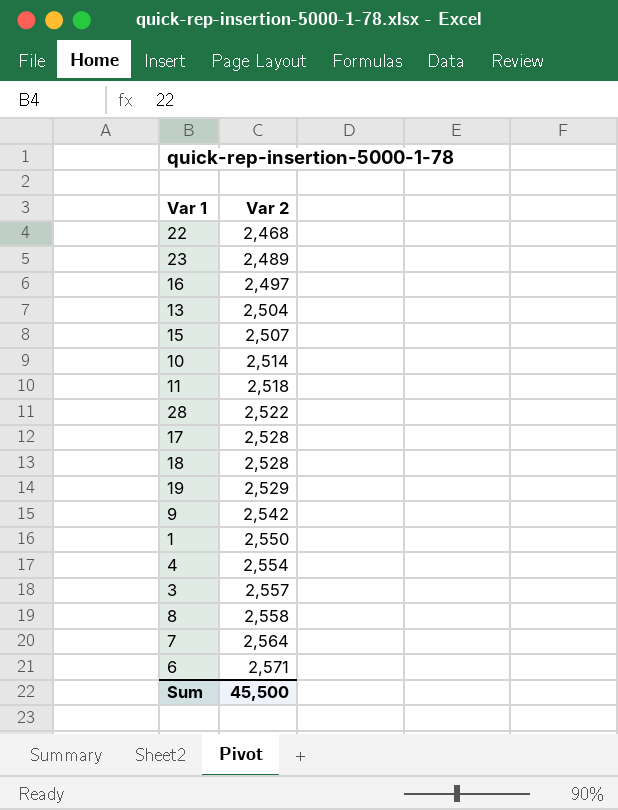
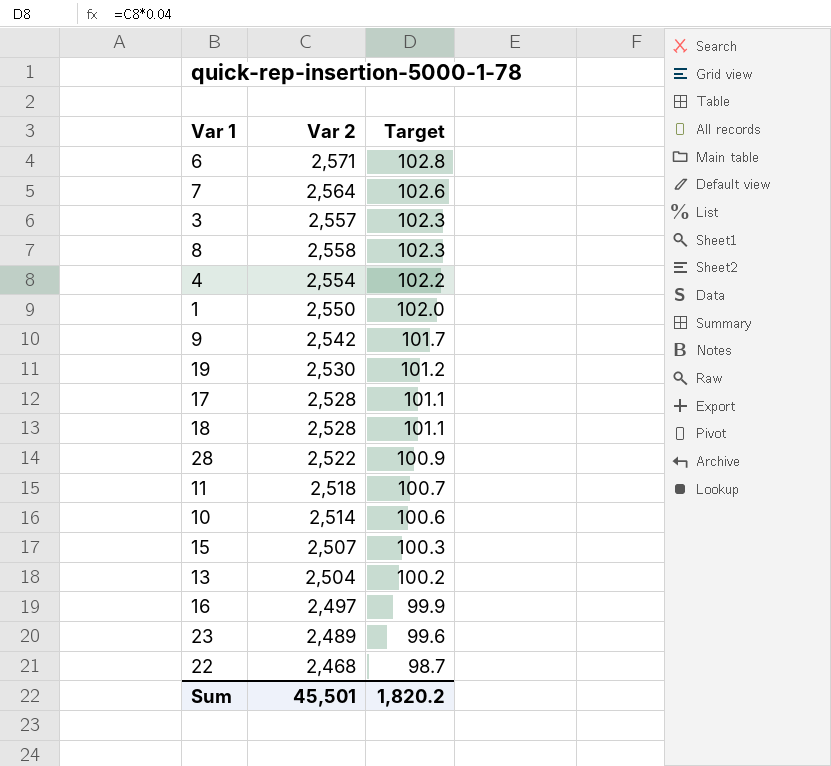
row order: Var 2 ascending -> Target descending
column Target | formula: none -> [Var 2] * 0.04
19 | Var 2: 2,529 -> 2,530
Sum | Var 2: 45,500 -> 45,501

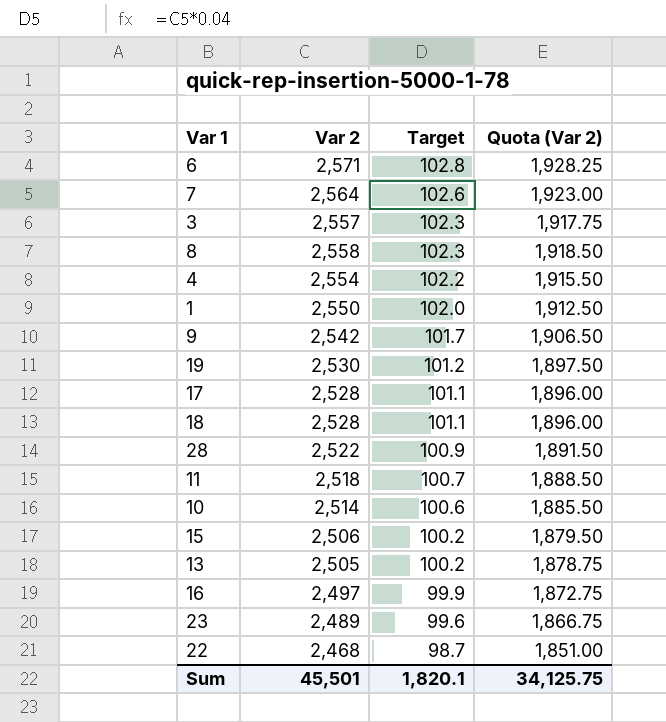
column Quota (Var 2) | formula: none -> [Var 2] * 0.75
15 | Var 2: 2,507 -> 2,506
15 | Target: 100.3 -> 100.2
13 | Var 2: 2,504 -> 2,505
Sum | Target: 1,820.2 -> 1,820.1

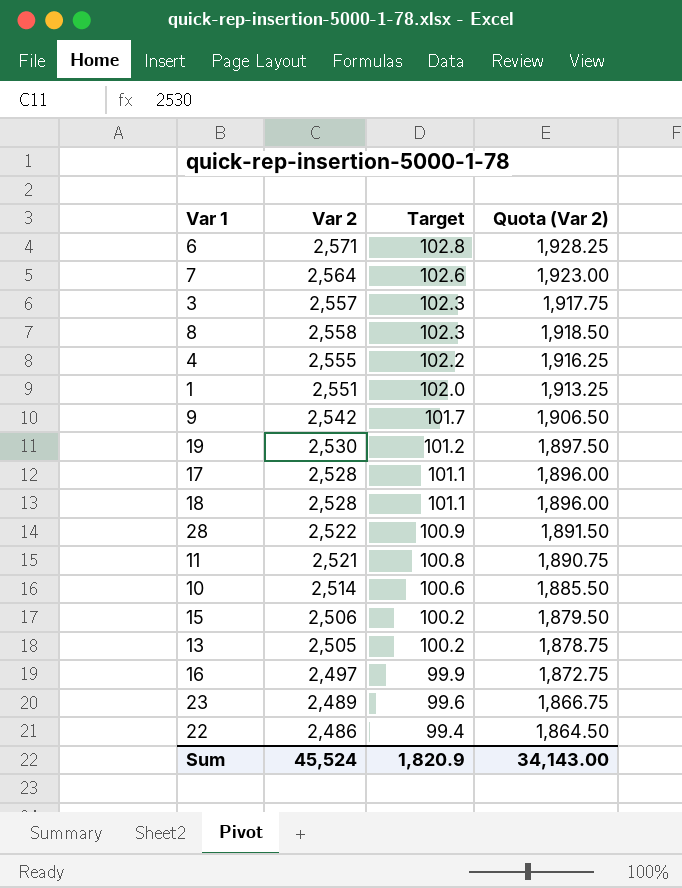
4 | Var 2: 2,554 -> 2,555
4 | Quota (Var 2): 1,915.50 -> 1,916.25
1 | Var 2: 2,550 -> 2,551
1 | Quota (Var 2): 1,912.50 -> 1,913.25
11 | Var 2: 2,518 -> 2,521
11 | Target: 100.7 -> 100.8
11 | Quota (Var 2): 1,888.50 -> 1,890.75
22 | Var 2: 2,468 -> 2,486
22 | Target: 98.7 -> 99.4
22 | Quota (Var 2): 1,851.00 -> 1,864.50
Sum | Var 2: 45,501 -> 45,524
Sum | Target: 1,820.1 -> 1,820.9
Sum | Quota (Var 2): 34,125.75 -> 34,143.00

